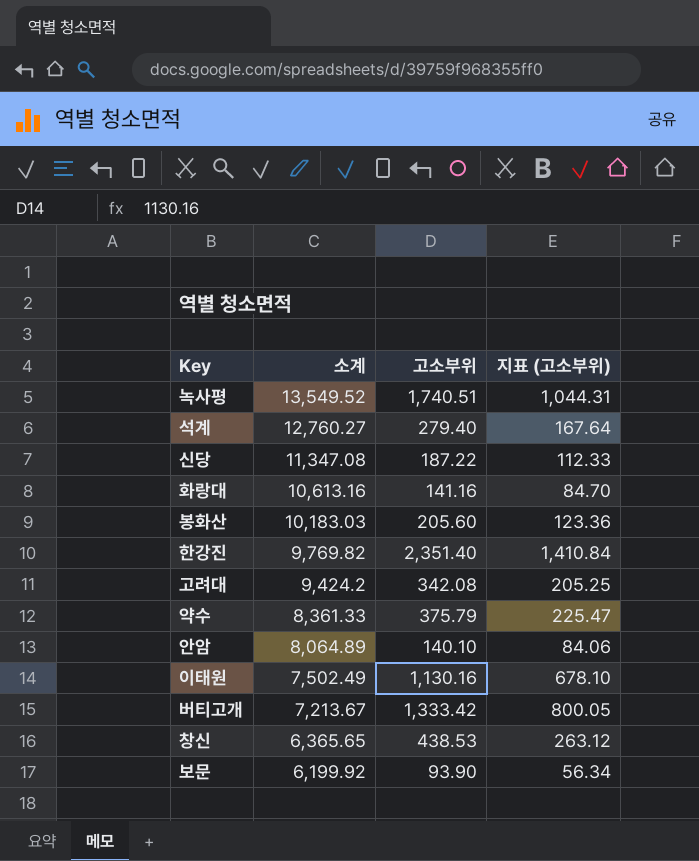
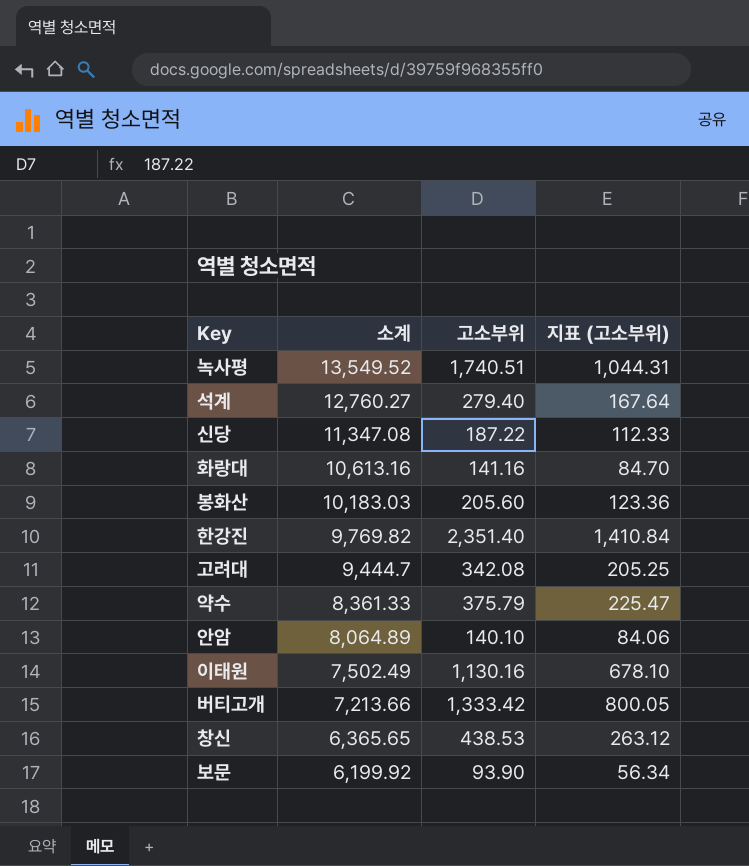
고려대 | 소계: 9,424.2 -> 9,444.7
버티고개 | 소계: 7,213.67 -> 7,213.66

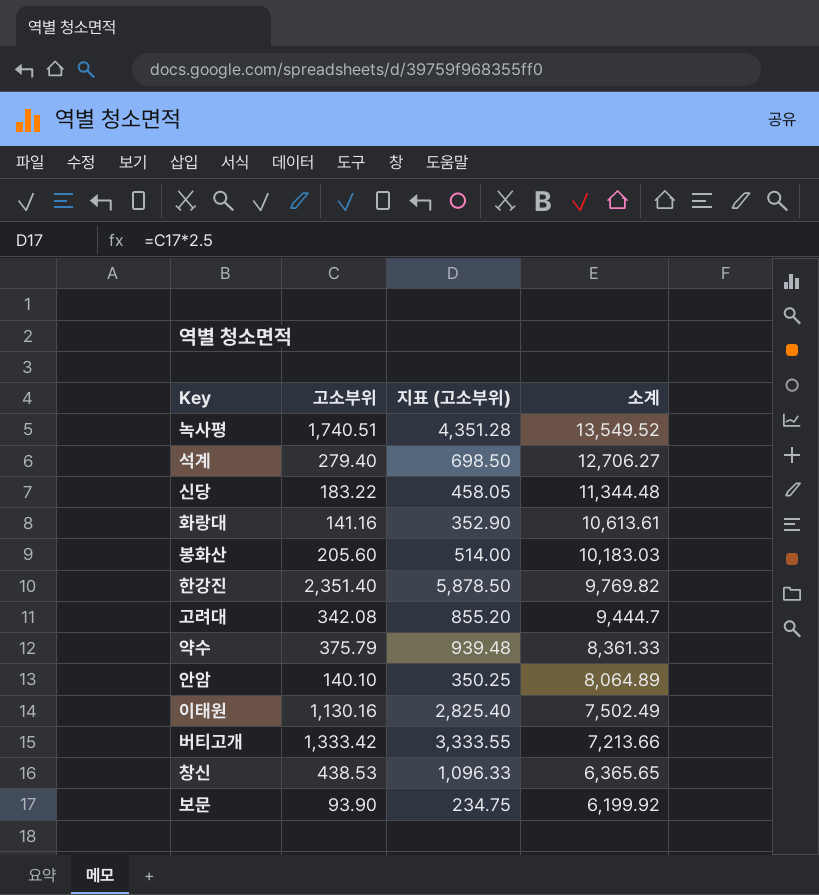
column 지표 (고소부위) | formula: [고소부위] * 0.6 -> [고소부위] * 2.5
column 소계 | position: 2 -> 4
석계 | 소계: 12,760.27 -> 12,706.27
신당 | 고소부위: 187.22 -> 183.22
신당 | 소계: 11,347.08 -> 11,344.48
화랑대 | 소계: 10,613.16 -> 10,613.61

